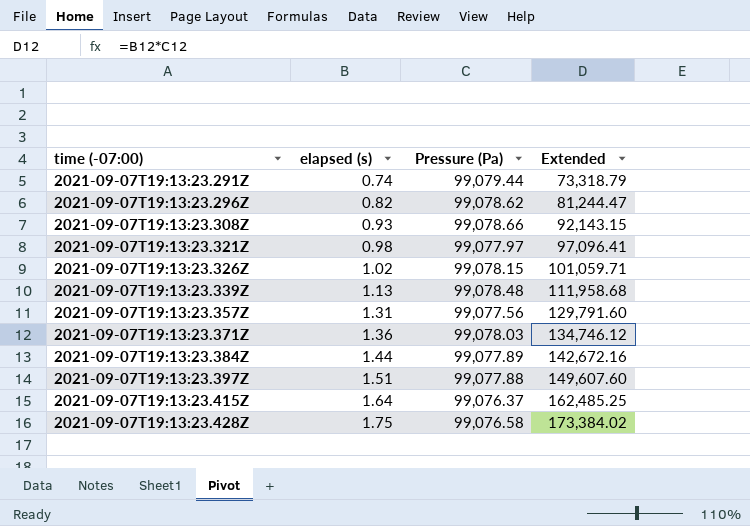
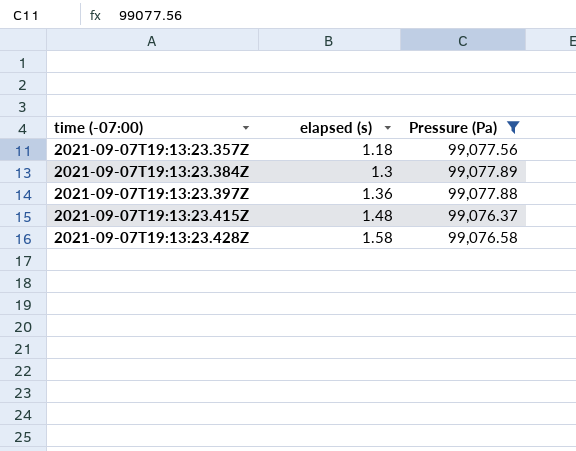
filter: none -> Pressure (Pa) <= 99,077.89
column Extended | formula: [elapsed (s)] * [Pressure (Pa)] -> none
2021-09-07T19:13:23.357Z | elapsed (s): 1.31 -> 1.18
2021-09-07T19:13:23.384Z | elapsed (s): 1.44 -> 1.3
2021-09-07T19:13:23.397Z | elapsed (s): 1.51 -> 1.36
2021-09-07T19:13:23.415Z | elapsed (s): 1.64 -> 1.48
2021-09-07T19:13:23.428Z | elapsed (s): 1.75 -> 1.58

